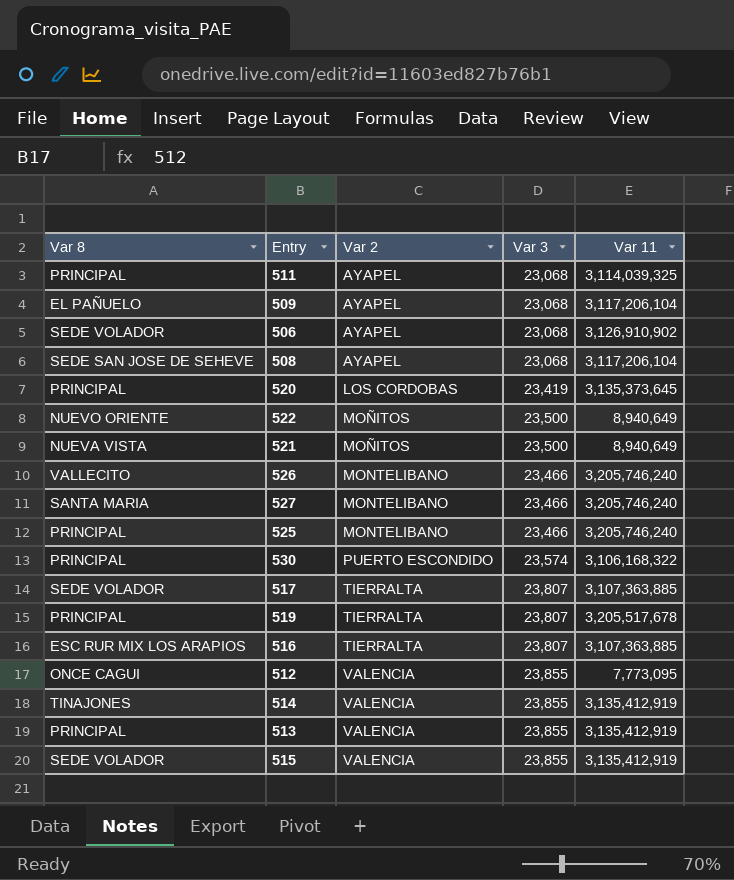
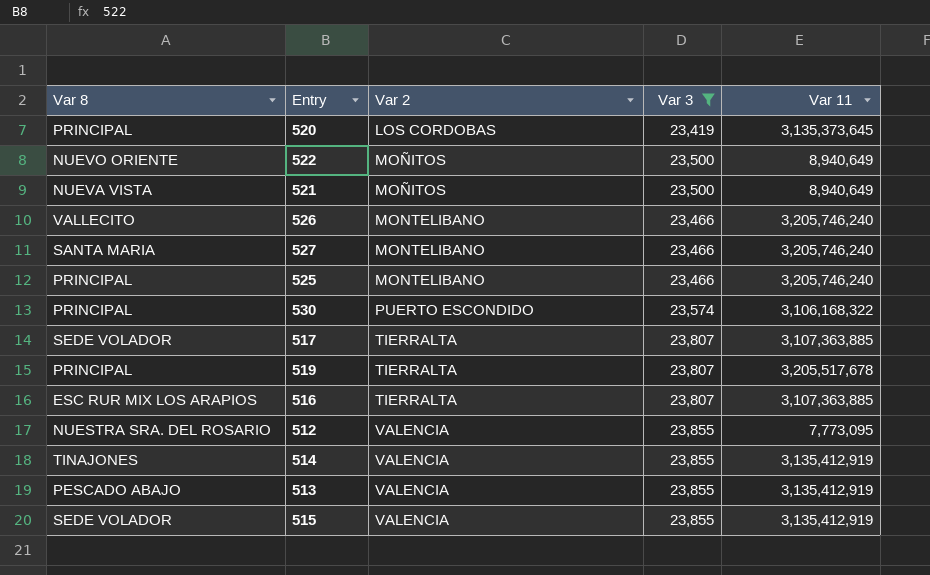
filter: none -> Var 3 != 23,068
512 | Var 8: ONCE CAGUI -> NUESTRA SRA. DEL ROSARIO
513 | Var 8: PRINCIPAL -> PESCADO ABAJO

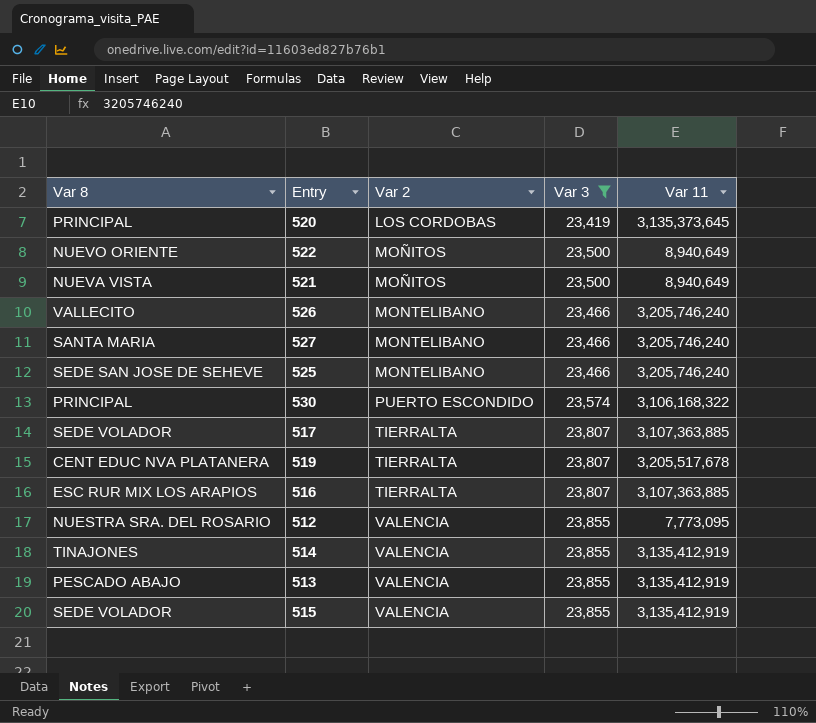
525 | Var 8: PRINCIPAL -> SEDE SAN JOSE DE SEHEVE
519 | Var 8: PRINCIPAL -> CENT EDUC NVA PLATANERA

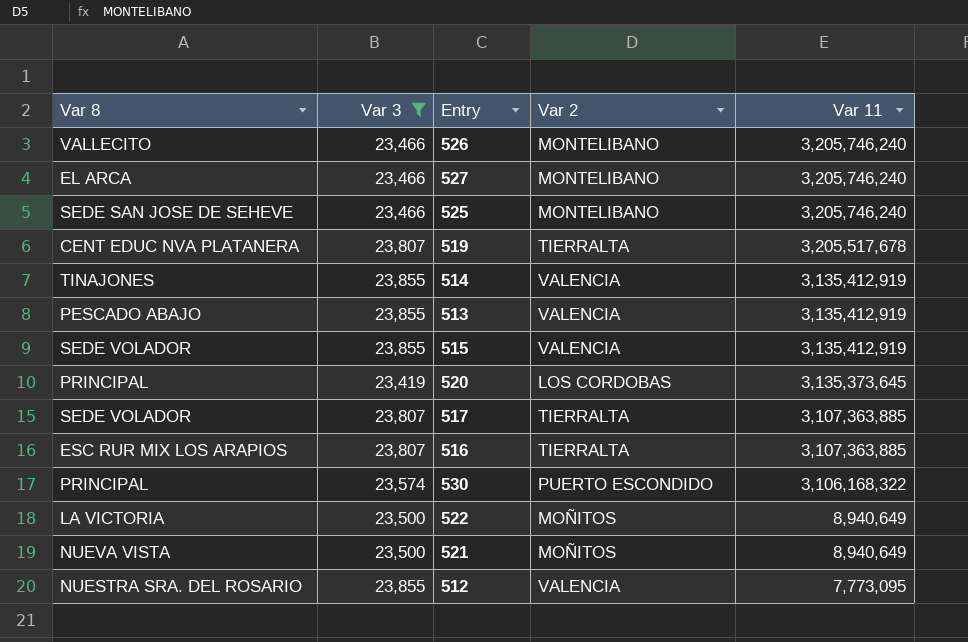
row order: Var 2 ascending -> Var 11 descending
column Var 3 | position: 4 -> 2
527 | Var 8: SANTA MARIA -> EL ARCA
522 | Var 8: NUEVO ORIENTE -> LA VICTORIA

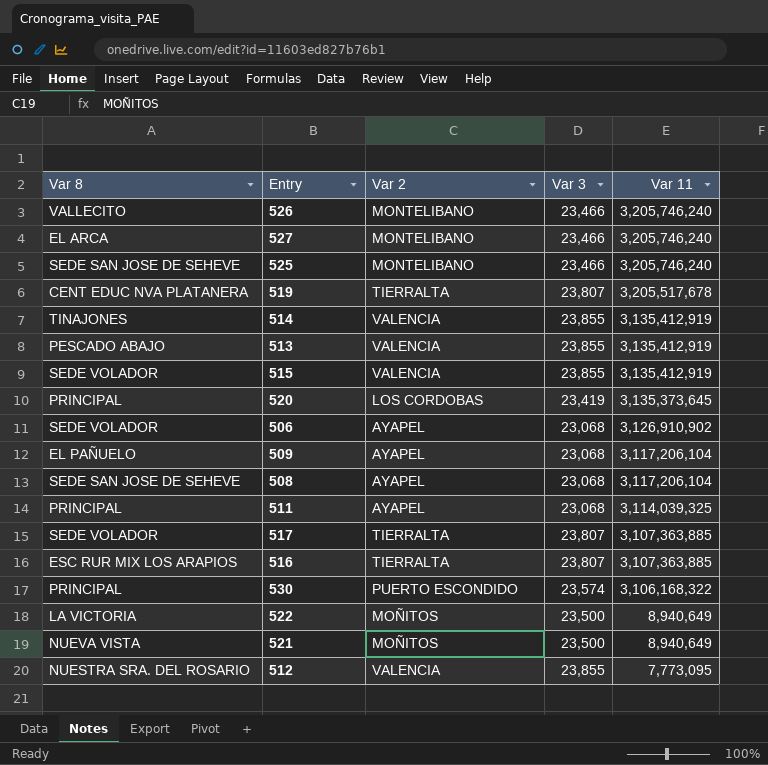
filter: Var 3 != 23,068 -> none
column Var 3 | position: 2 -> 4

